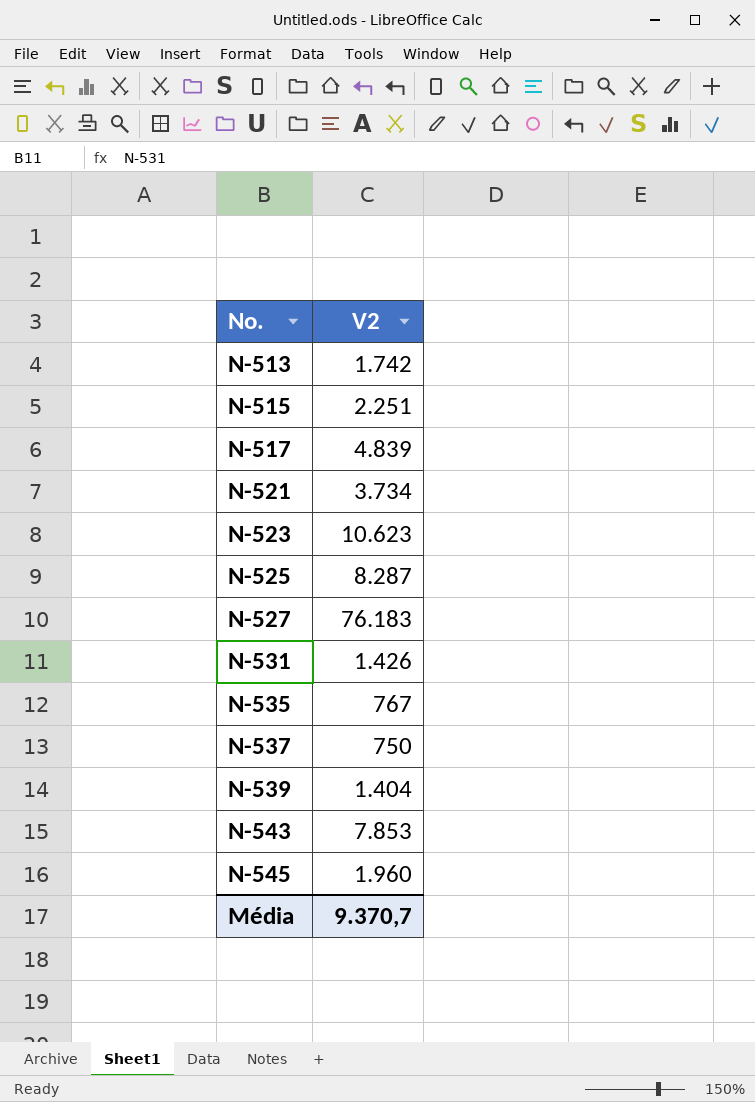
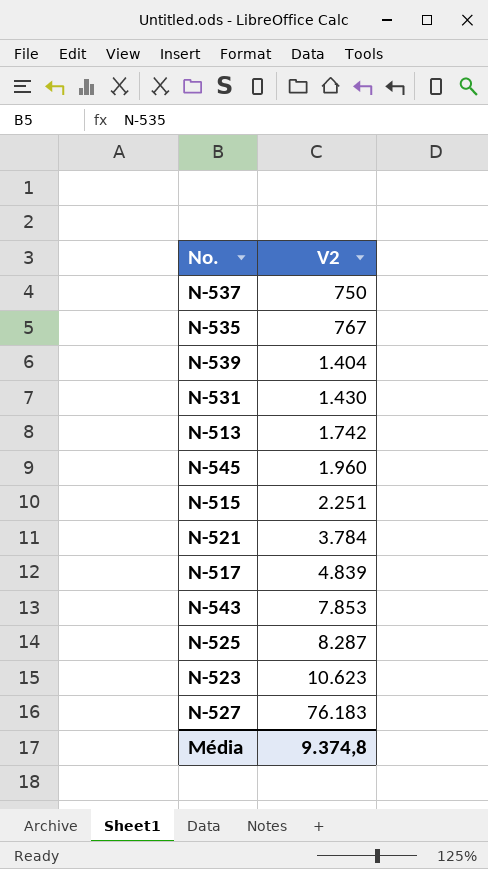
row order: No. ascending -> V2 ascending
N-531 | V2: 1.426 -> 1.430
N-521 | V2: 3.734 -> 3.784
Média | V2: 9.370,7 -> 9.374,8

